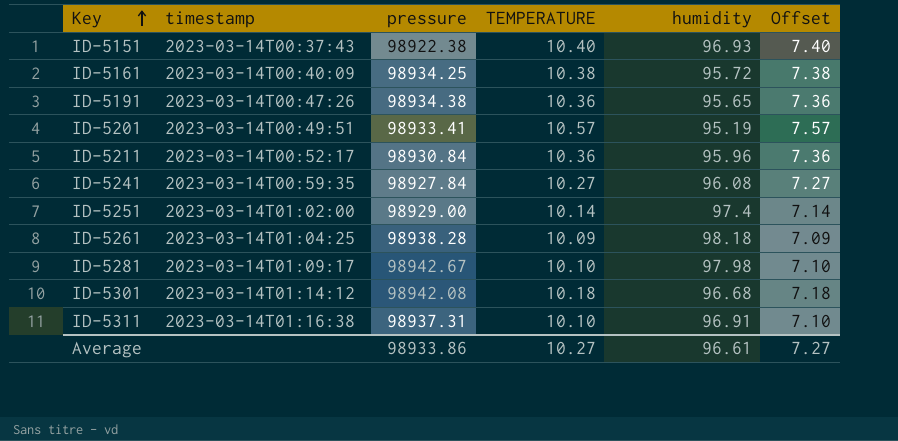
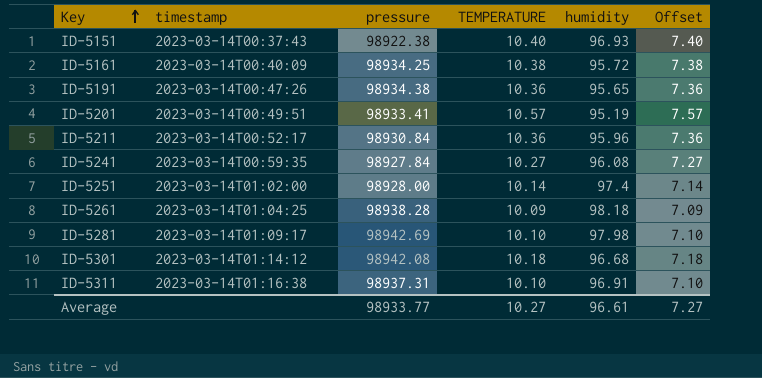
ID-5251 | pressure: 98929.00 -> 98928.00
ID-5281 | pressure: 98942.67 -> 98942.69
Average | pressure: 98933.86 -> 98933.77

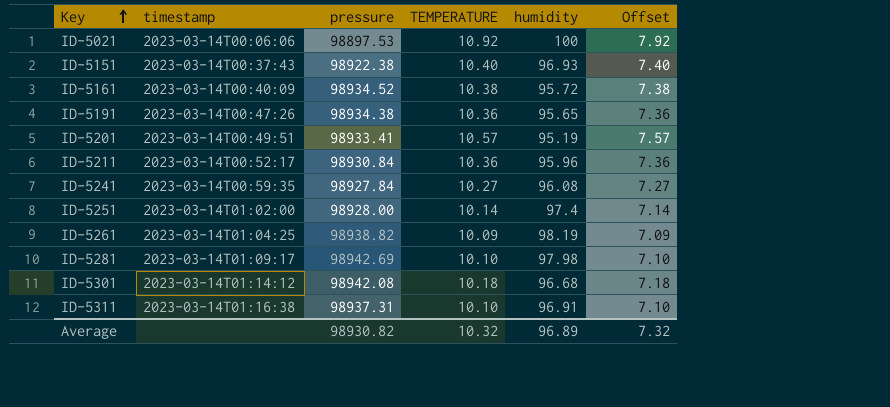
row ID-5021: none -> 2023-03-14T00:06:06 | 98897.53 | 10.92 | 100 | 7.92
ID-5161 | pressure: 98934.25 -> 98934.52
ID-5261 | pressure: 98938.28 -> 98938.82
ID-5261 | humidity: 98.18 -> 98.19
Average | pressure: 98933.77 -> 98930.82
Average | TEMPERATURE: 10.27 -> 10.32
Average | humidity: 96.61 -> 96.89
Average | Offset: 7.27 -> 7.32

